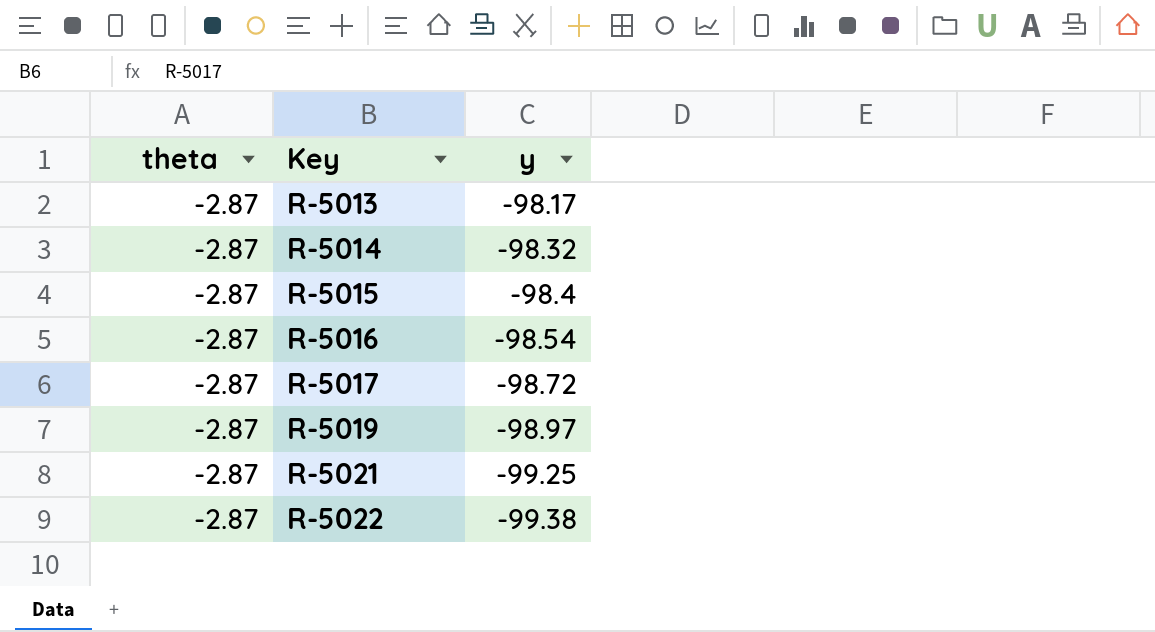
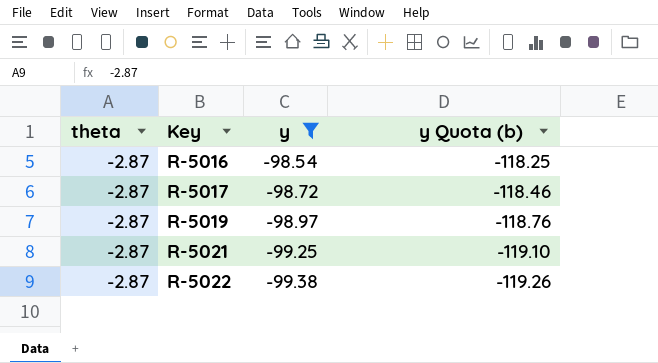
filter: none -> y <= -98.54
column y Quota (b) | formula: none -> [y] * 1.2

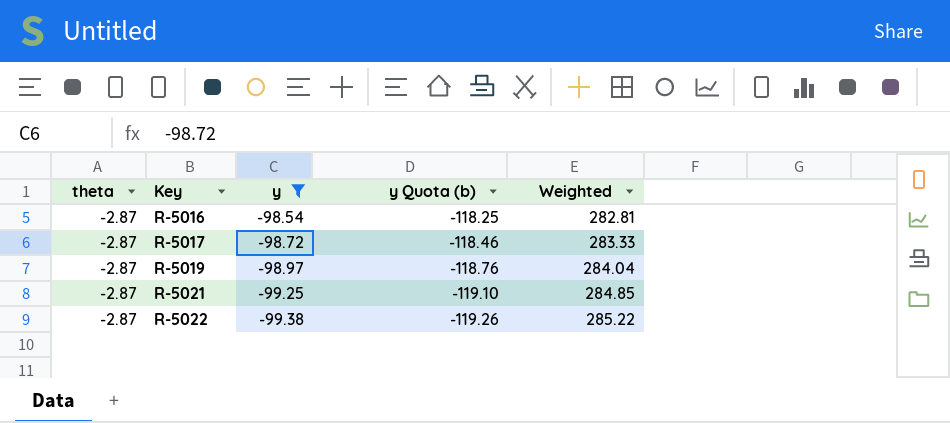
column Weighted | formula: none -> [theta] * [y]

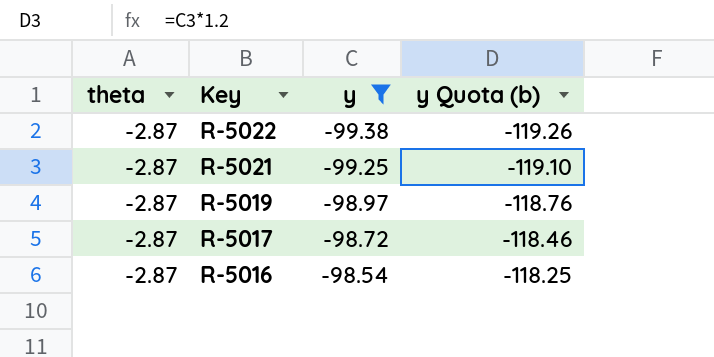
row order: Key ascending -> Key descending
column Weighted | formula: [theta] * [y] -> none

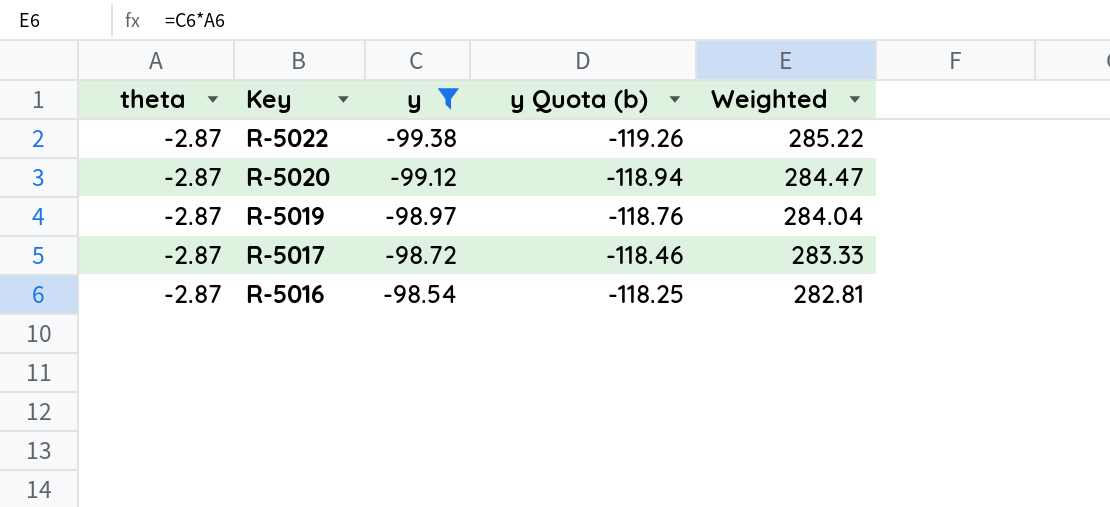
column Weighted | formula: none -> [theta] * [y]
row R-5021: -2.87 | -99.25 | -119.10 -> none
row R-5020: none -> -2.87 | -99.12 | -118.94 | 284.47

